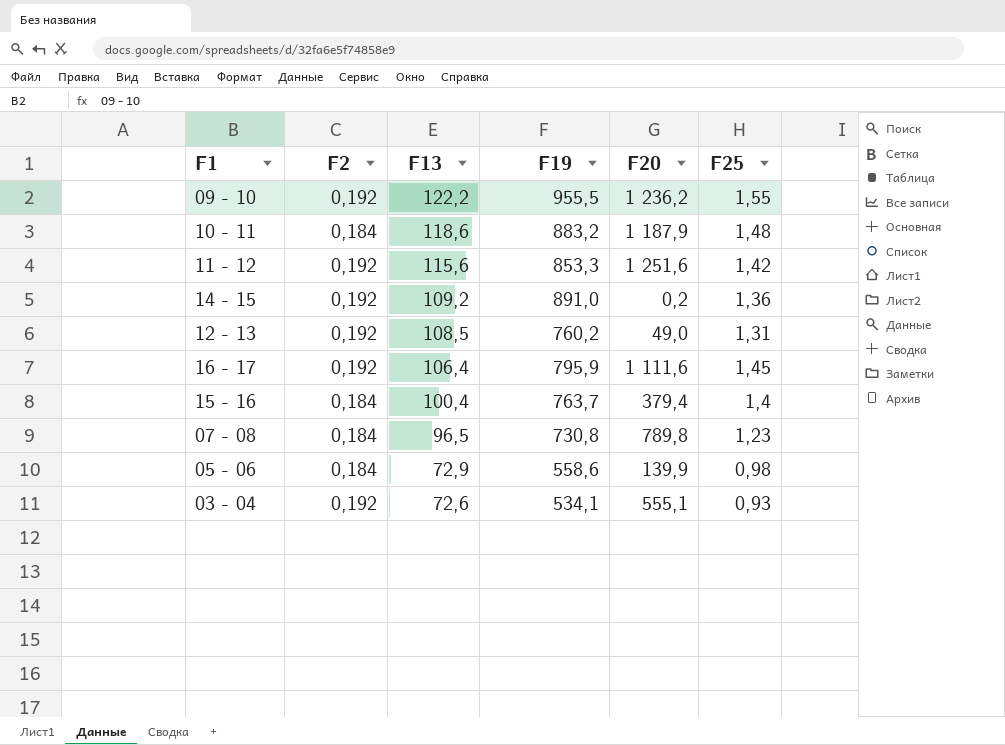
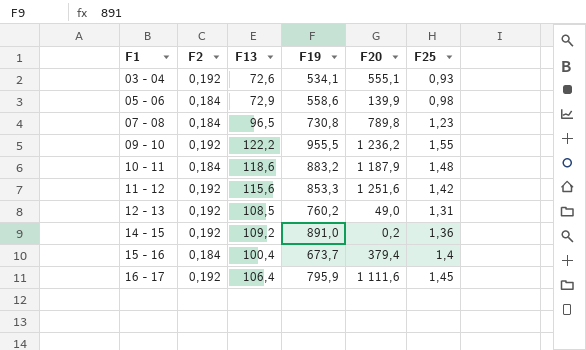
row order: F13 descending -> F1 ascending
15 - 16 | F19: 763,7 -> 673,7

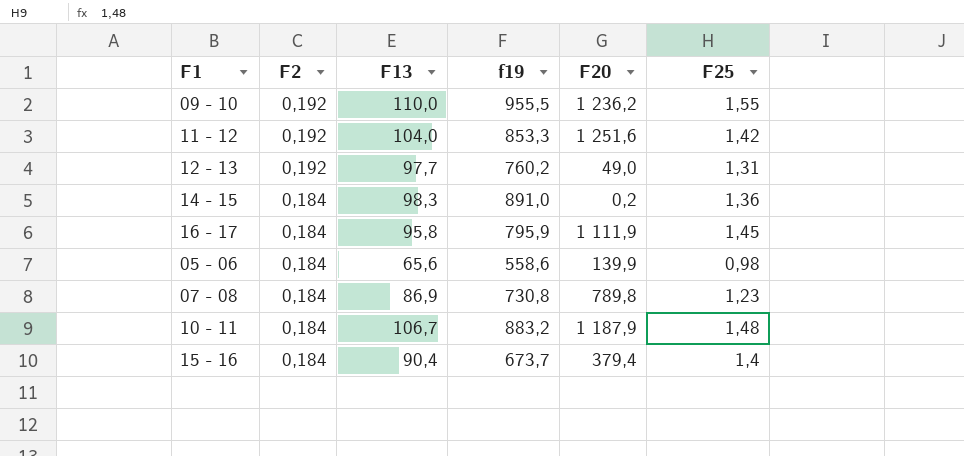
row order: F1 ascending -> F2 descending
column name: F19 -> f19
row 03 - 04: 0,192 | 72,6 | 534,1 | 555,1 | 0,93 -> none
09 - 10 | F13: 122,2 -> 110,0
11 - 12 | F13: 115,6 -> 104,0
12 - 13 | F13: 108,5 -> 97,7
14 - 15 | F2: 0,192 -> 0,184
14 - 15 | F13: 109,2 -> 98,3
16 - 17 | F2: 0,192 -> 0,184
16 - 17 | F13: 106,4 -> 95,8
16 - 17 | F20: 1 111,6 -> 1 111,9
05 - 06 | F13: 72,9 -> 65,6
07 - 08 | F13: 96,5 -> 86,9
10 - 11 | F13: 118,6 -> 106,7
15 - 16 | F13: 100,4 -> 90,4

